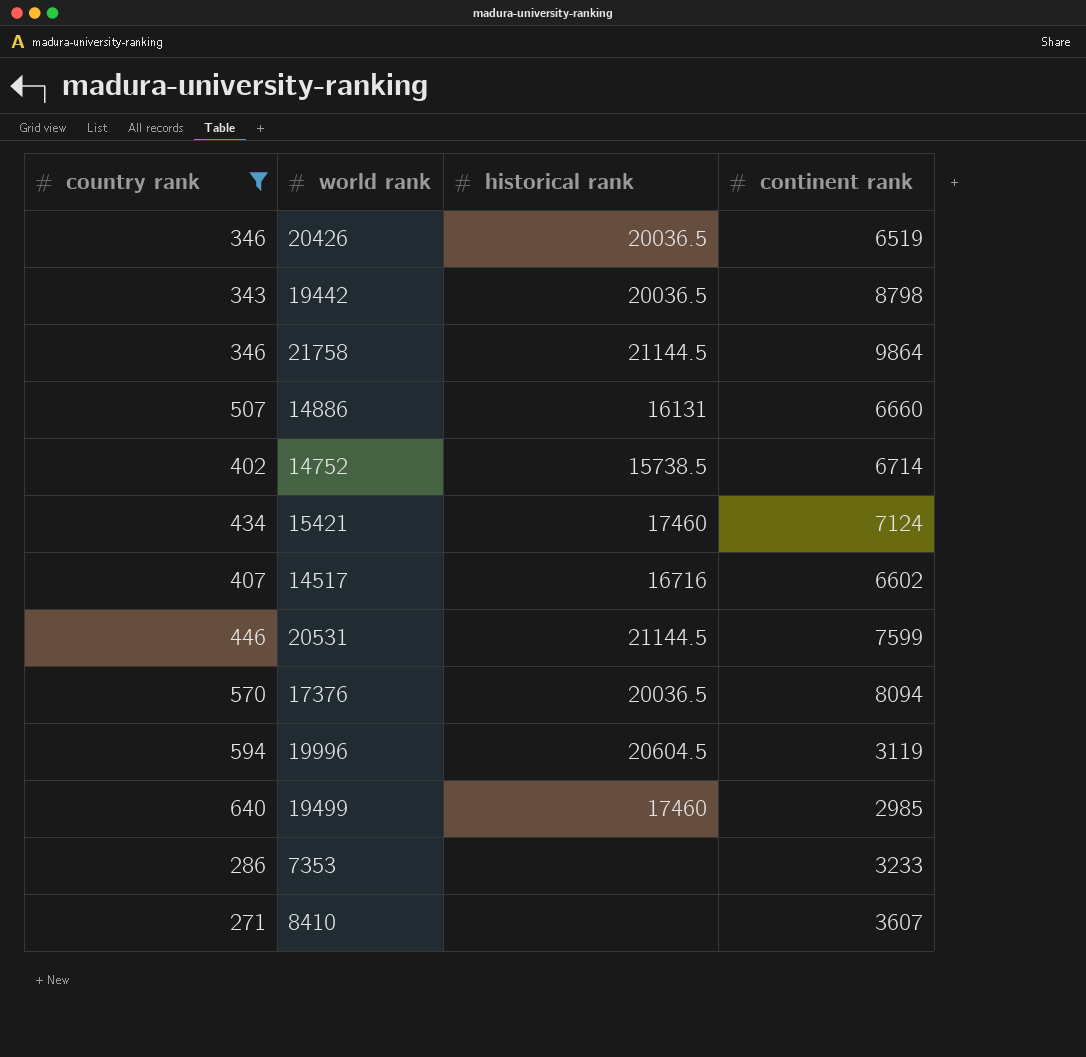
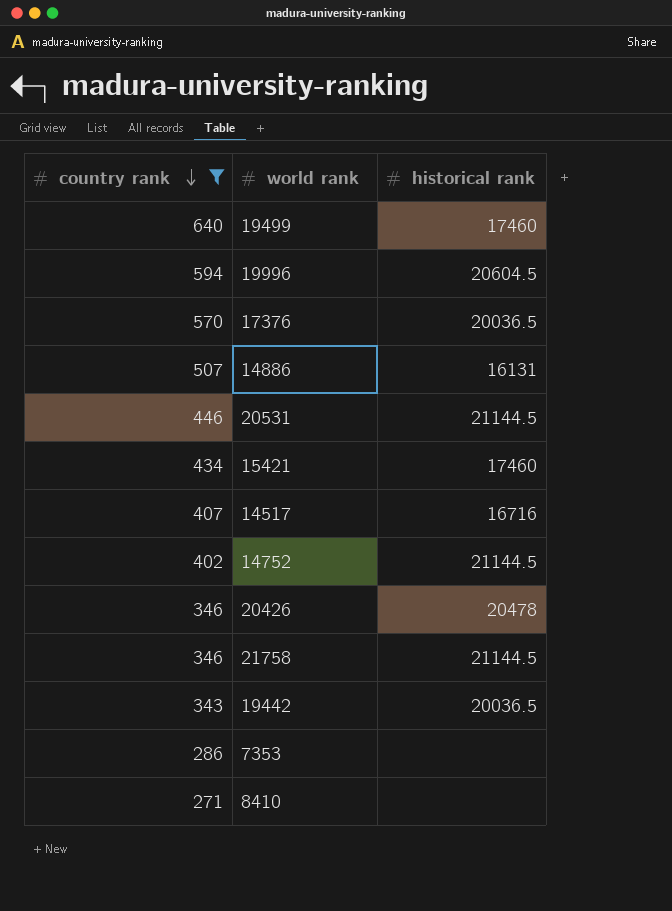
row order: none -> country rank descending
column continent rank | position: 4 -> none
14752 | historical rank: 15738.5 -> 21144.5
20426 | historical rank: 20036.5 -> 20478

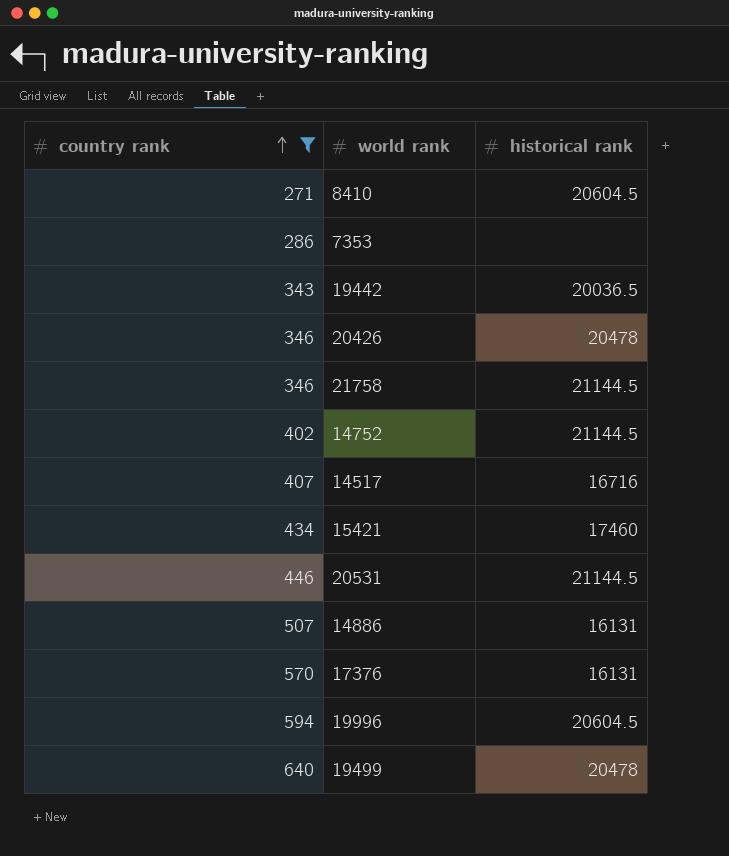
row order: country rank descending -> country rank ascending
8410 | historical rank: none -> 20604.5
17376 | historical rank: 20036.5 -> 16131
19499 | historical rank: 17460 -> 20478

